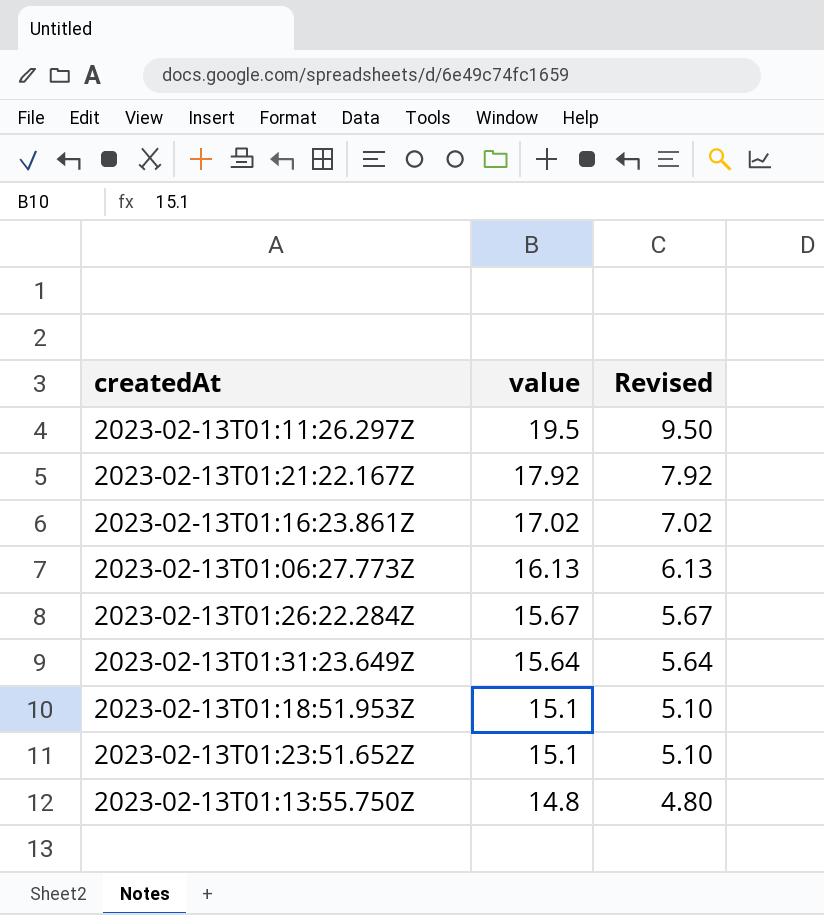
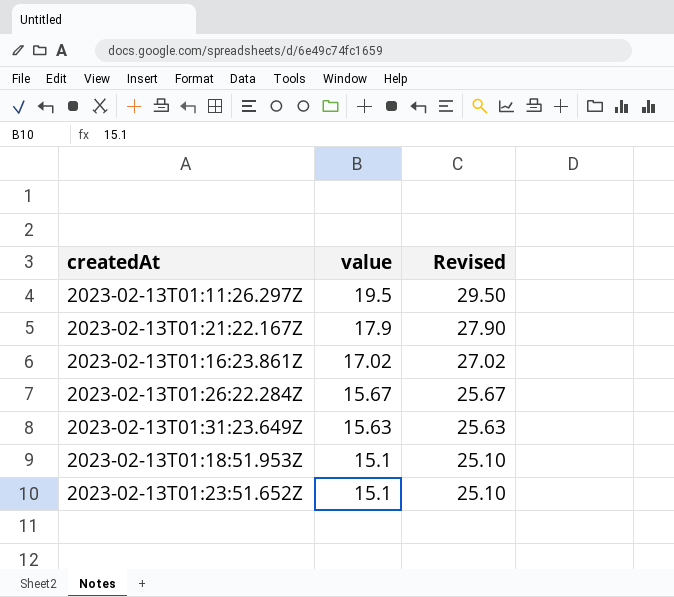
column Revised | formula: [value] - 10 -> [value] + 10
row 2023-02-13T01:06:27.773Z: 16.13 | 6.13 -> none
row 2023-02-13T01:13:55.750Z: 14.8 | 4.80 -> none
2023-02-13T01:21:22.167Z | value: 17.92 -> 17.9
2023-02-13T01:31:23.649Z | value: 15.64 -> 15.63

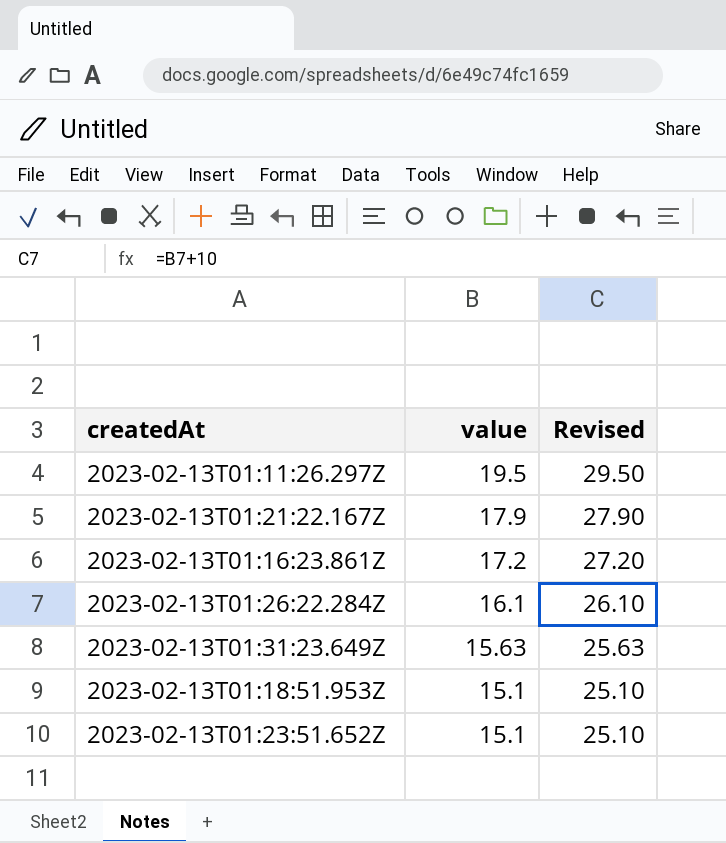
2023-02-13T01:16:23.861Z | value: 17.02 -> 17.2
2023-02-13T01:16:23.861Z | Revised: 27.02 -> 27.20
2023-02-13T01:26:22.284Z | value: 15.67 -> 16.1
2023-02-13T01:26:22.284Z | Revised: 25.67 -> 26.10

